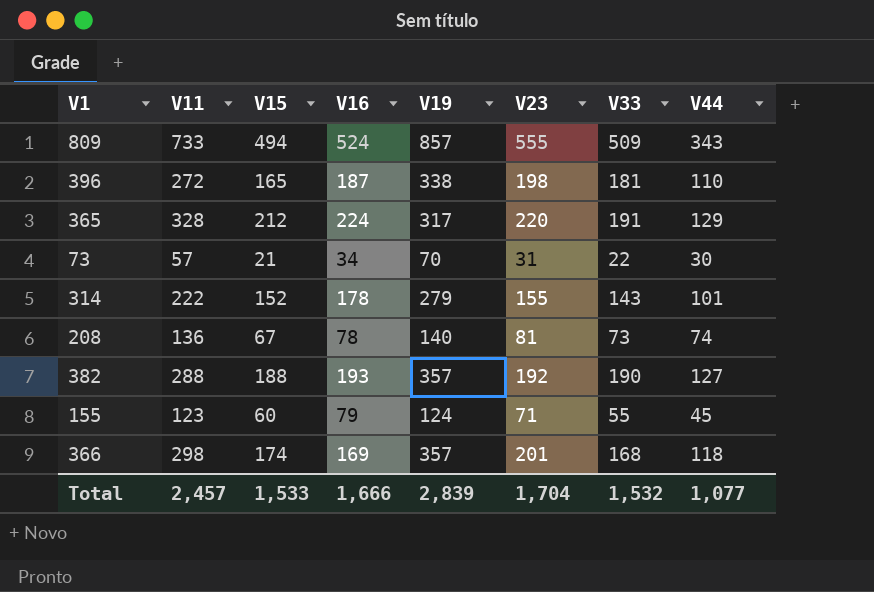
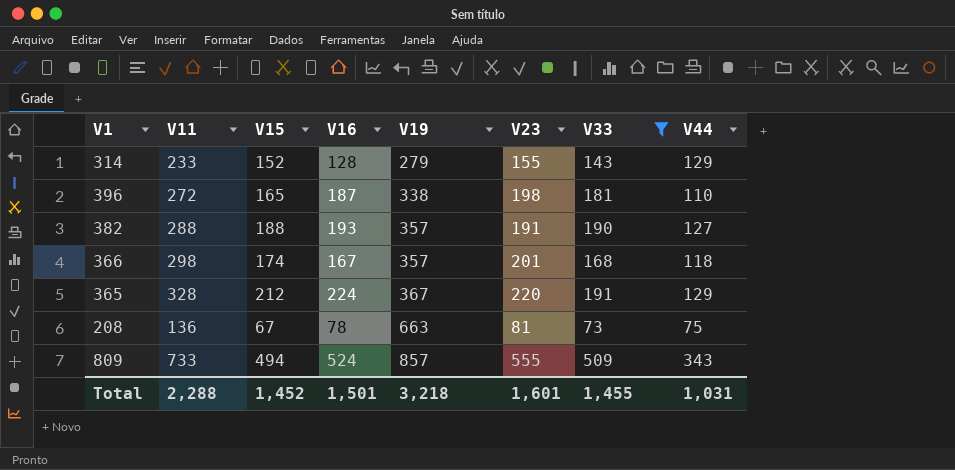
filter: none -> V33 >= 73
row order: none -> V19 ascending
314 | V11: 222 -> 233
314 | V16: 178 -> 128
314 | V44: 101 -> 129
382 | V23: 192 -> 191
366 | V16: 169 -> 167
365 | V19: 317 -> 367
208 | V19: 140 -> 663
208 | V44: 74 -> 75
Total | V11: 2,457 -> 2,288
Total | V15: 1,533 -> 1,452
Total | V16: 1,666 -> 1,501
Total | V19: 2,839 -> 3,218
Total | V23: 1,704 -> 1,601
Total | V33: 1,532 -> 1,455
Total | V44: 1,077 -> 1,031

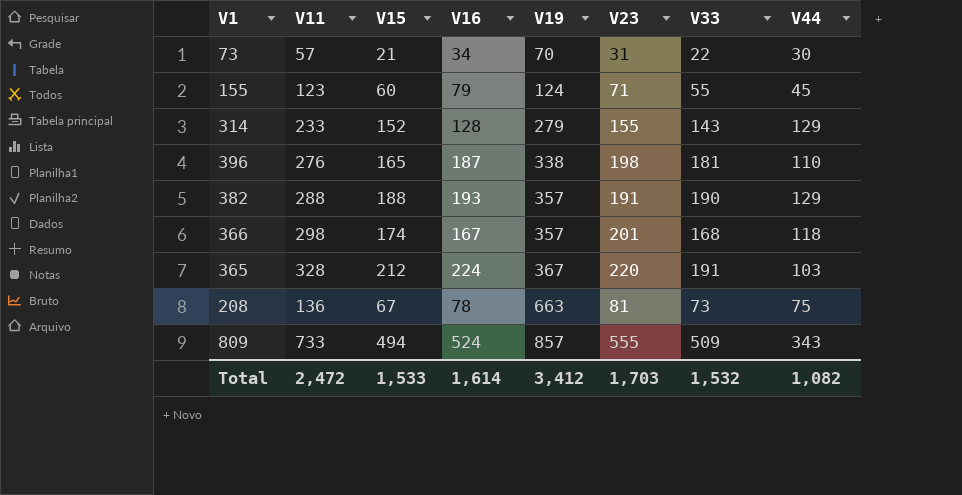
filter: V33 >= 73 -> none
396 | V11: 272 -> 276
382 | V44: 127 -> 129
365 | V44: 129 -> 103
Total | V11: 2,288 -> 2,472
Total | V15: 1,452 -> 1,533
Total | V16: 1,501 -> 1,614
Total | V19: 3,218 -> 3,412
Total | V23: 1,601 -> 1,703
Total | V33: 1,455 -> 1,532
Total | V44: 1,031 -> 1,082

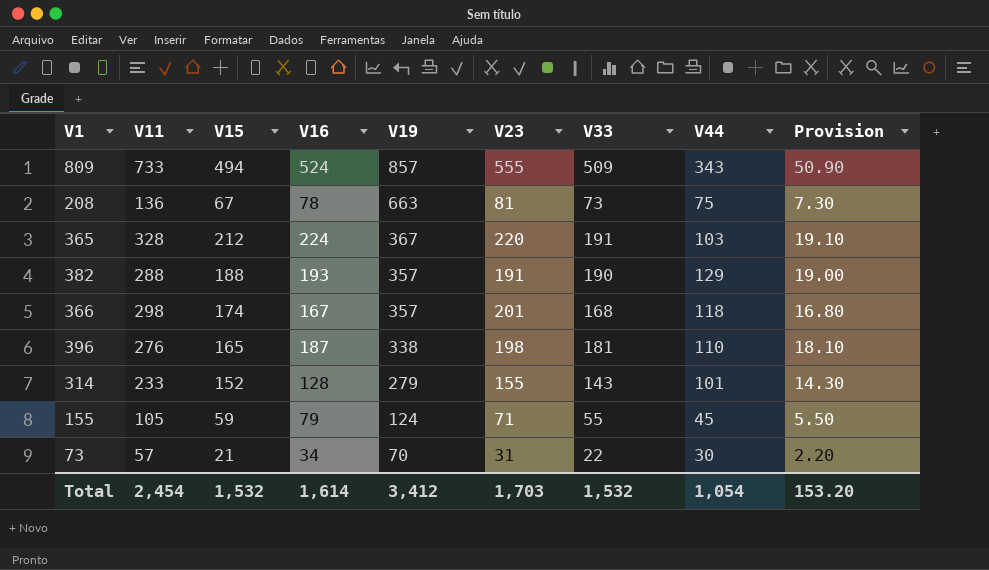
row order: V19 ascending -> V19 descending
column Provision | formula: none -> [V33] * 0.1
314 | V44: 129 -> 101
155 | V11: 123 -> 105
155 | V15: 60 -> 59
Total | V11: 2,472 -> 2,454
Total | V15: 1,533 -> 1,532
Total | V44: 1,082 -> 1,054

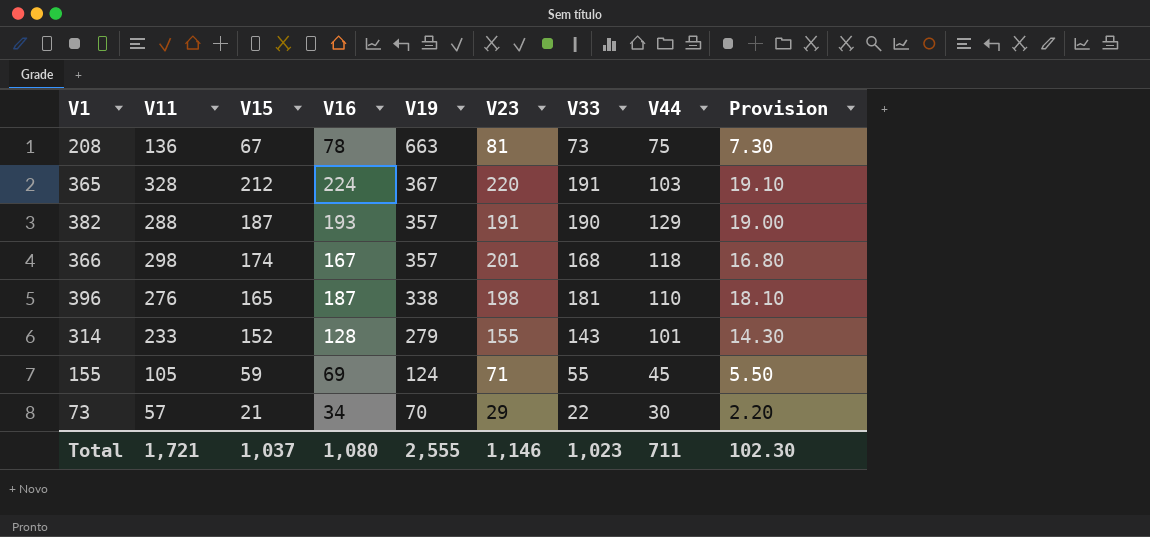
row 809: 733 | 494 | 524 | 857 | 555 | 509 | 343 | 50.90 -> none
382 | V15: 188 -> 187
155 | V16: 79 -> 69
73 | V23: 31 -> 29
Total | V11: 2,454 -> 1,721
Total | V15: 1,532 -> 1,037
Total | V16: 1,614 -> 1,080
Total | V19: 3,412 -> 2,555
Total | V23: 1,703 -> 1,146
Total | V33: 1,532 -> 1,023
Total | V44: 1,054 -> 711
Total | Provision: 153.20 -> 102.30

